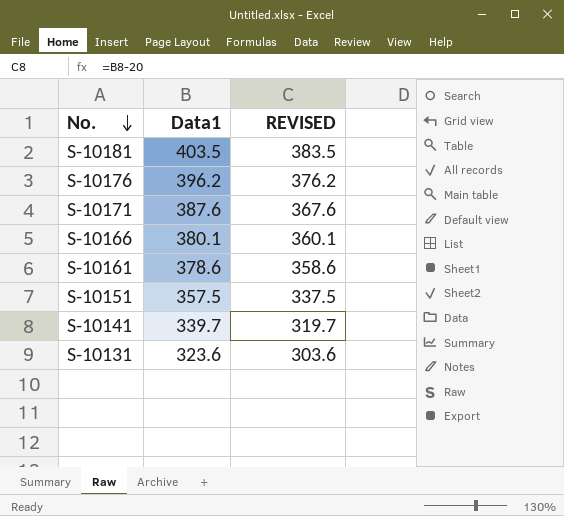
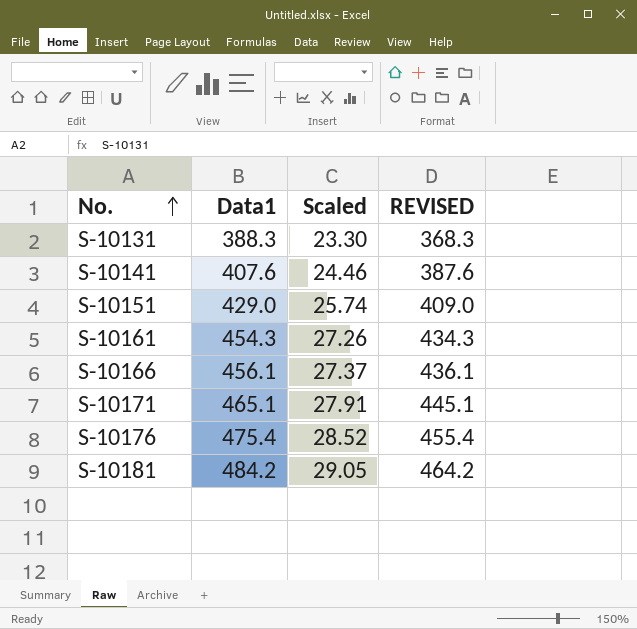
row order: No. descending -> No. ascending
column Scaled | formula: none -> [Data1] * 0.06
S-10131 | Data1: 323.6 -> 388.3
S-10131 | REVISED: 303.6 -> 368.3
S-10141 | Data1: 339.7 -> 407.6
S-10141 | REVISED: 319.7 -> 387.6
S-10151 | Data1: 357.5 -> 429.0
S-10151 | REVISED: 337.5 -> 409.0
S-10161 | Data1: 378.6 -> 454.3
S-10161 | REVISED: 358.6 -> 434.3
S-10166 | Data1: 380.1 -> 456.1
S-10166 | REVISED: 360.1 -> 436.1
S-10171 | Data1: 387.6 -> 465.1
S-10171 | REVISED: 367.6 -> 445.1
S-10176 | Data1: 396.2 -> 475.4
S-10176 | REVISED: 376.2 -> 455.4
S-10181 | Data1: 403.5 -> 484.2
S-10181 | REVISED: 383.5 -> 464.2

